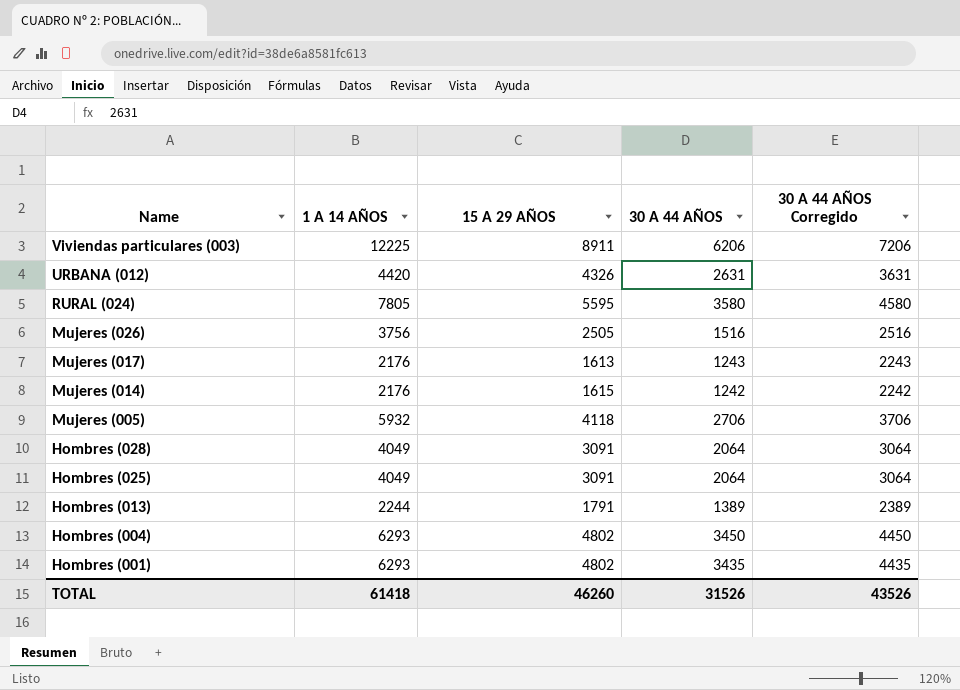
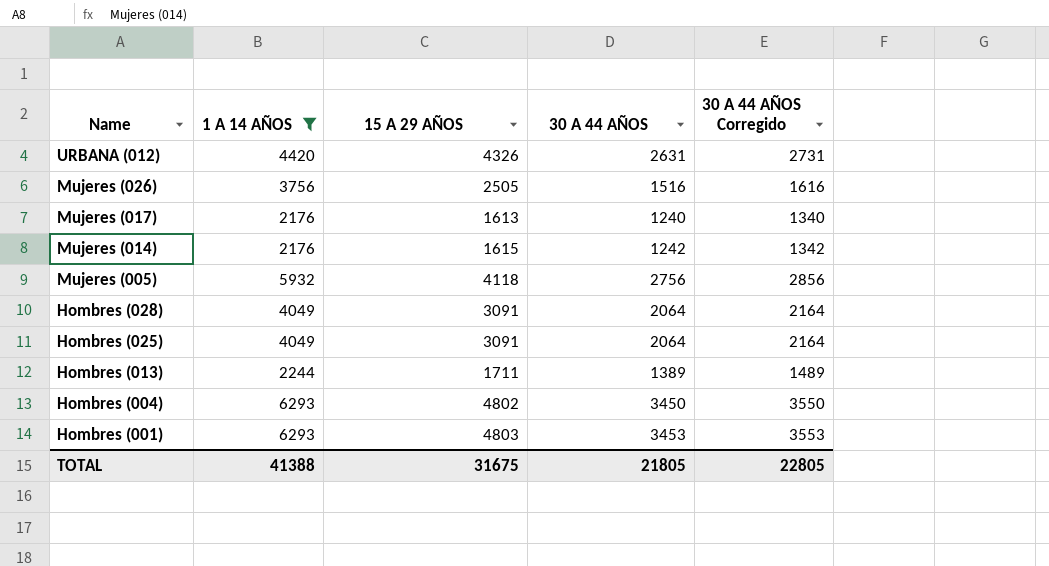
filter: none -> 1 A 14 AÑOS <= 6293
column 30 A 44 AÑOS Corregido | formula: [30 A 44 AÑOS] + 1000 -> [30 A 44 AÑOS] + 100
Mujeres (017) | 30 A 44 AÑOS: 1243 -> 1240
Mujeres (005) | 30 A 44 AÑOS: 2706 -> 2756
Hombres (013) | 15 A 29 AÑOS: 1791 -> 1711
Hombres (001) | 15 A 29 AÑOS: 4802 -> 4803
Hombres (001) | 30 A 44 AÑOS: 3435 -> 3453
TOTAL | 1 A 14 AÑOS: 61418 -> 41388
TOTAL | 15 A 29 AÑOS: 46260 -> 31675
TOTAL | 30 A 44 AÑOS: 31526 -> 21805
TOTAL | 30 A 44 AÑOS Corregido: 43526 -> 22805

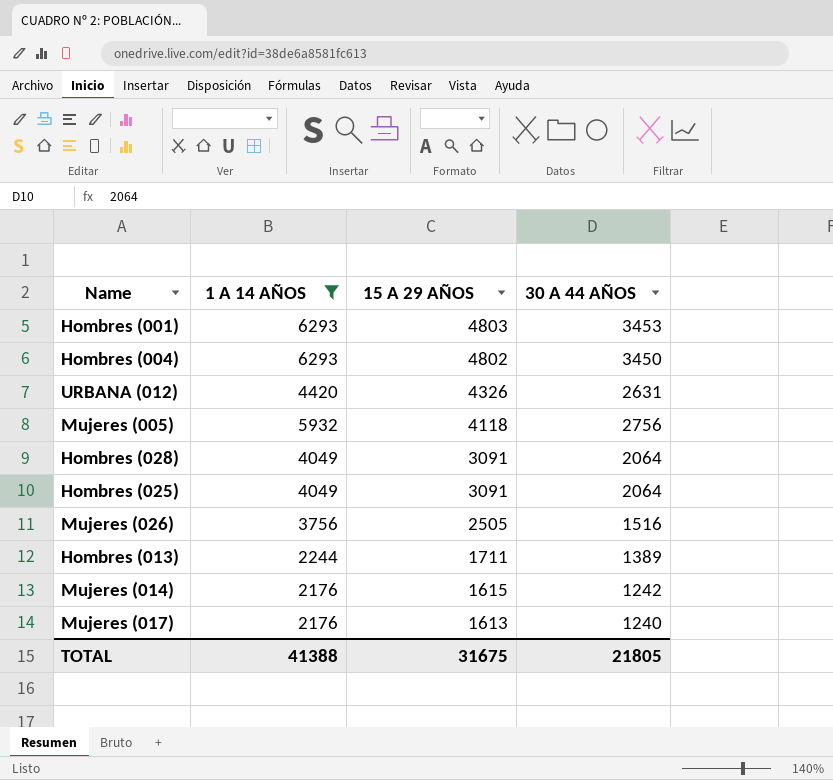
row order: Name descending -> 15 A 29 AÑOS descending
column 30 A 44 AÑOS Corregido | formula: [30 A 44 AÑOS] + 100 -> none

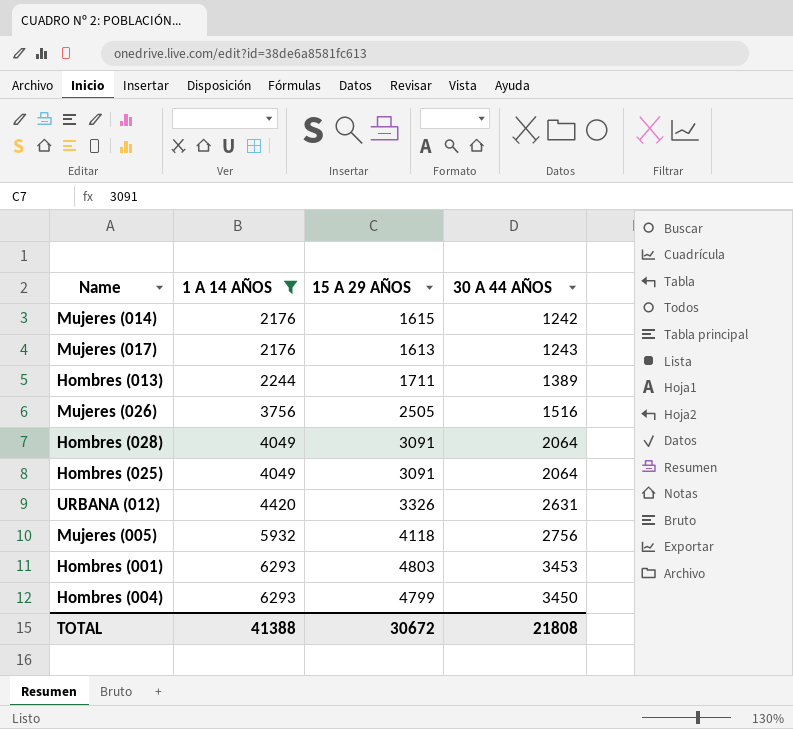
row order: 15 A 29 AÑOS descending -> 1 A 14 AÑOS ascending
Mujeres (017) | 30 A 44 AÑOS: 1240 -> 1243
URBANA (012) | 15 A 29 AÑOS: 4326 -> 3326
Hombres (004) | 15 A 29 AÑOS: 4802 -> 4799
TOTAL | 15 A 29 AÑOS: 31675 -> 30672
TOTAL | 30 A 44 AÑOS: 21805 -> 21808

